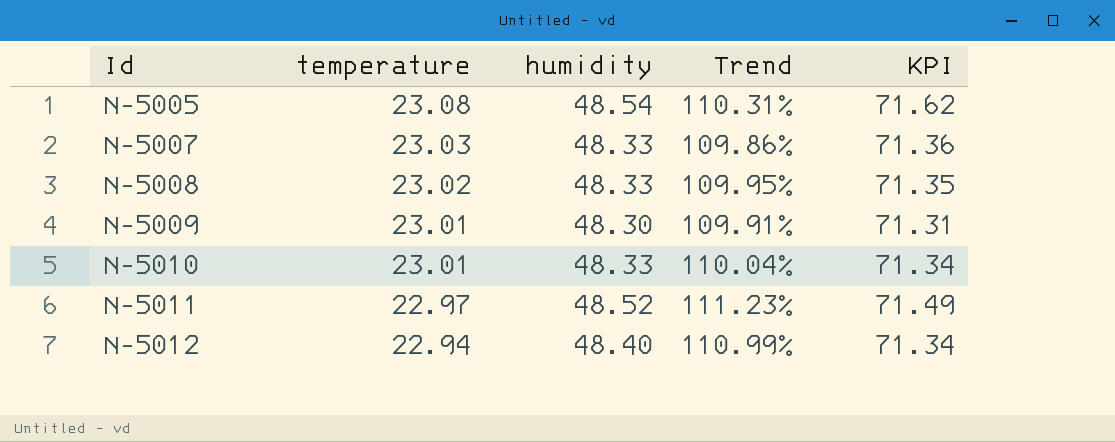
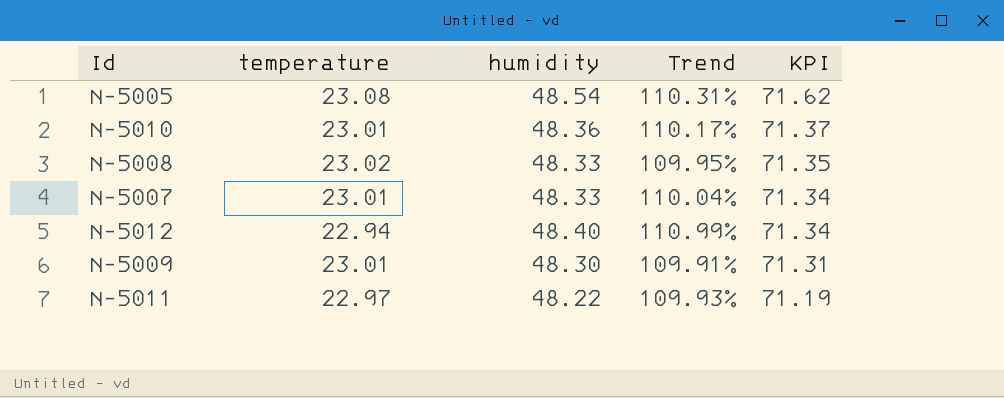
row order: Id ascending -> KPI descending
N-5010 | humidity: 48.33 -> 48.36
N-5010 | Trend: 110.04% -> 110.17%
N-5010 | KPI: 71.34 -> 71.37
N-5007 | temperature: 23.03 -> 23.01
N-5007 | Trend: 109.86% -> 110.04%
N-5007 | KPI: 71.36 -> 71.34
N-5011 | humidity: 48.52 -> 48.22
N-5011 | Trend: 111.23% -> 109.93%
N-5011 | KPI: 71.49 -> 71.19

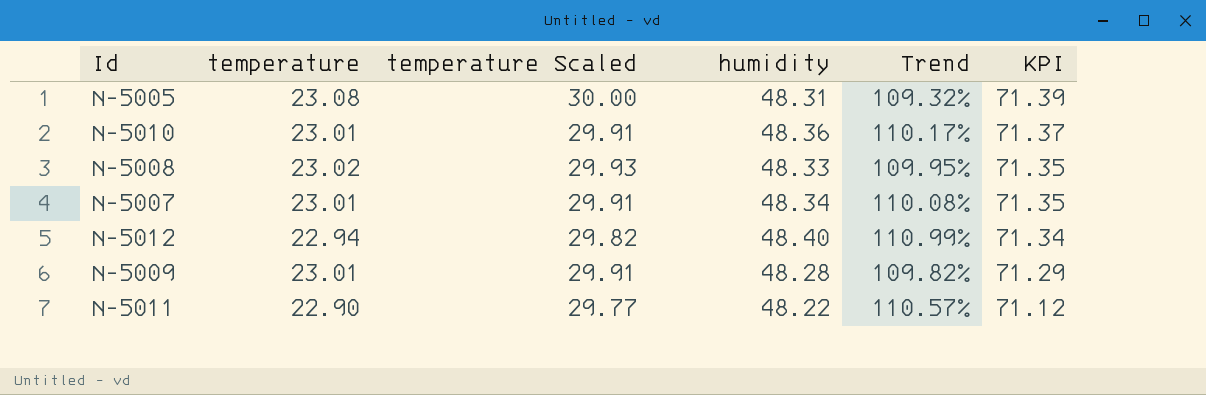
column temperature Scaled | formula: none -> [temperature] * 1.3
N-5005 | humidity: 48.54 -> 48.31
N-5005 | Trend: 110.31% -> 109.32%
N-5005 | KPI: 71.62 -> 71.39
N-5007 | humidity: 48.33 -> 48.34
N-5007 | Trend: 110.04% -> 110.08%
N-5007 | KPI: 71.34 -> 71.35
N-5009 | humidity: 48.30 -> 48.28
N-5009 | Trend: 109.91% -> 109.82%
N-5009 | KPI: 71.31 -> 71.29
N-5011 | temperature: 22.97 -> 22.90
N-5011 | Trend: 109.93% -> 110.57%
N-5011 | KPI: 71.19 -> 71.12

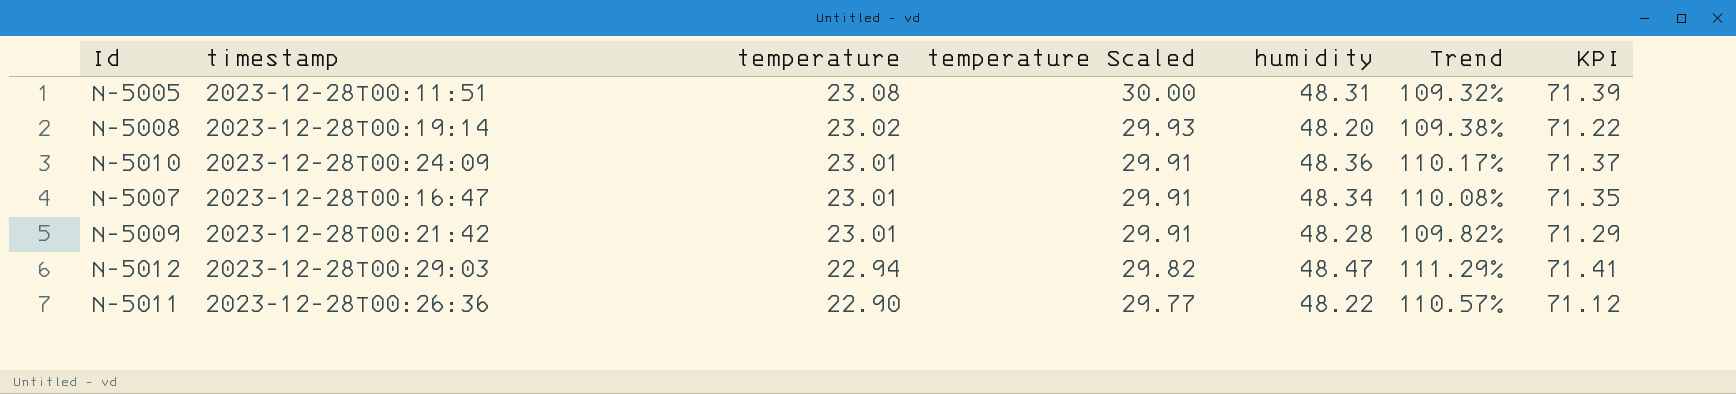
row order: KPI descending -> temperature descending
column timestamp | position: none -> 2
N-5008 | humidity: 48.33 -> 48.20
N-5008 | Trend: 109.95% -> 109.38%
N-5008 | KPI: 71.35 -> 71.22
N-5012 | humidity: 48.40 -> 48.47
N-5012 | Trend: 110.99% -> 111.29%
N-5012 | KPI: 71.34 -> 71.41

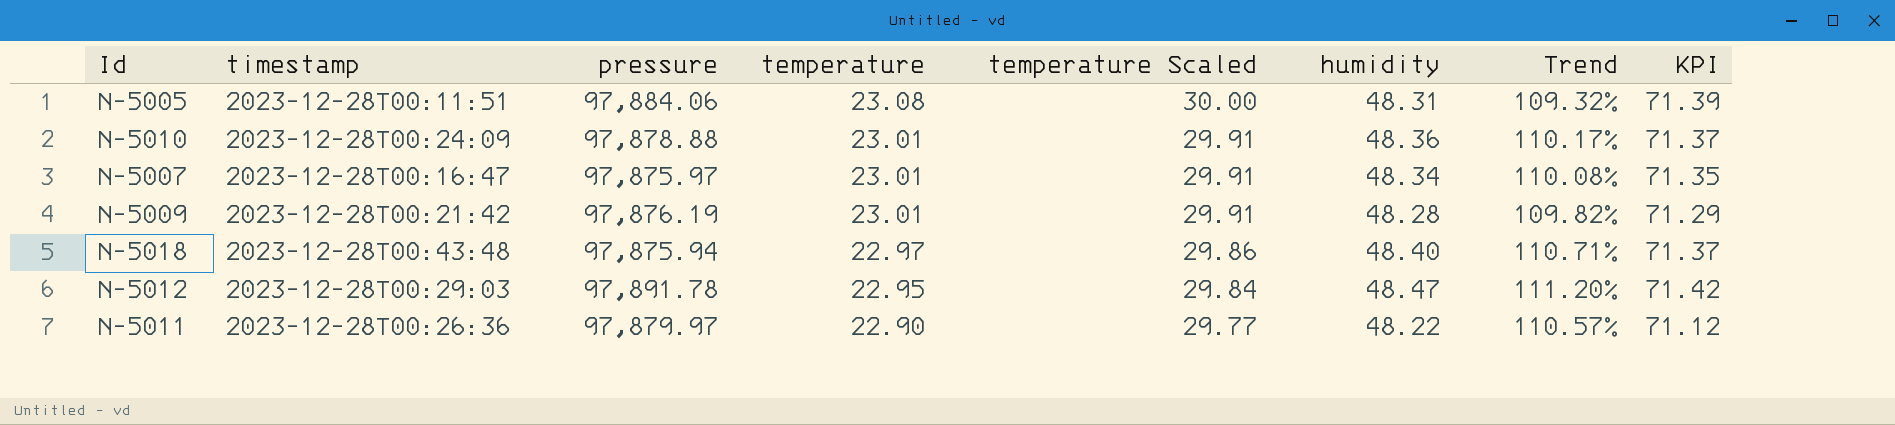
column pressure | position: none -> 3
row N-5008: 2023-12-28T00:19:14 | 23.02 | 29.93 | 48.20 | 109.38% | 71.22 -> none
row N-5018: none -> 2023-12-28T00:43:48 | 97,875.94 | 22.97 | 29.86 | 48.40 | 110.71% | 71.37
N-5012 | temperature: 22.94 -> 22.95
N-5012 | temperature Scaled: 29.82 -> 29.84
N-5012 | Trend: 111.29% -> 111.20%
N-5012 | KPI: 71.41 -> 71.42

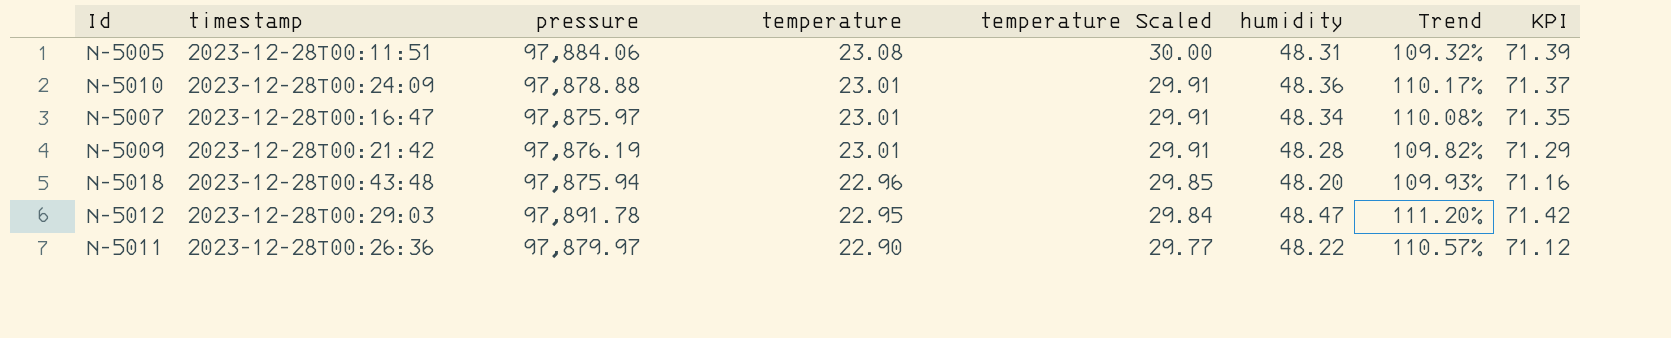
N-5018 | temperature: 22.97 -> 22.96
N-5018 | temperature Scaled: 29.86 -> 29.85
N-5018 | humidity: 48.40 -> 48.20
N-5018 | Trend: 110.71% -> 109.93%
N-5018 | KPI: 71.37 -> 71.16

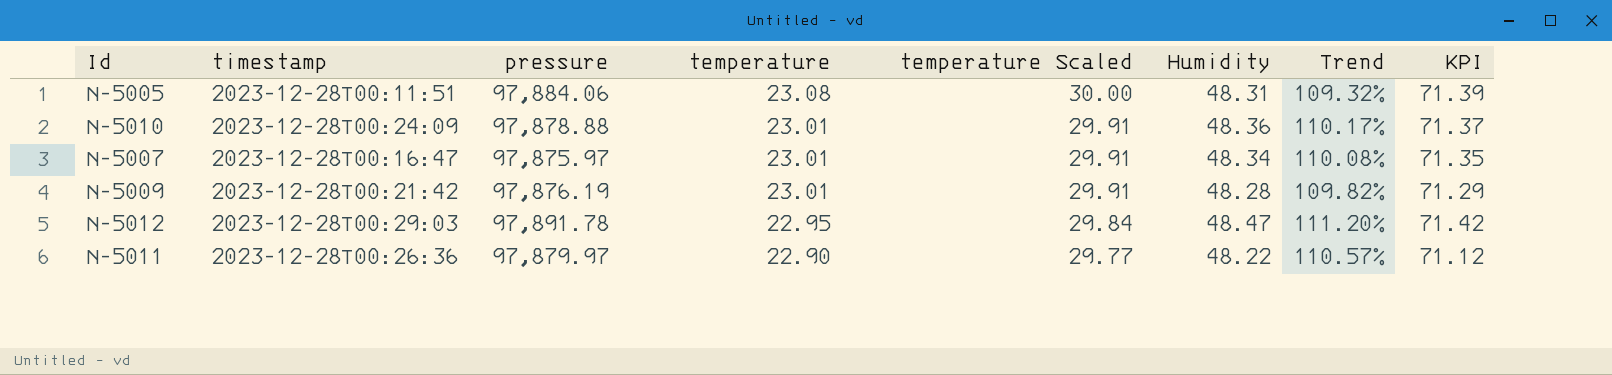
column name: humidity -> Humidity
row N-5018: 2023-12-28T00:43:48 | 97,875.94 | 22.96 | 29.85 | 48.20 | 109.93% | 71.16 -> none

